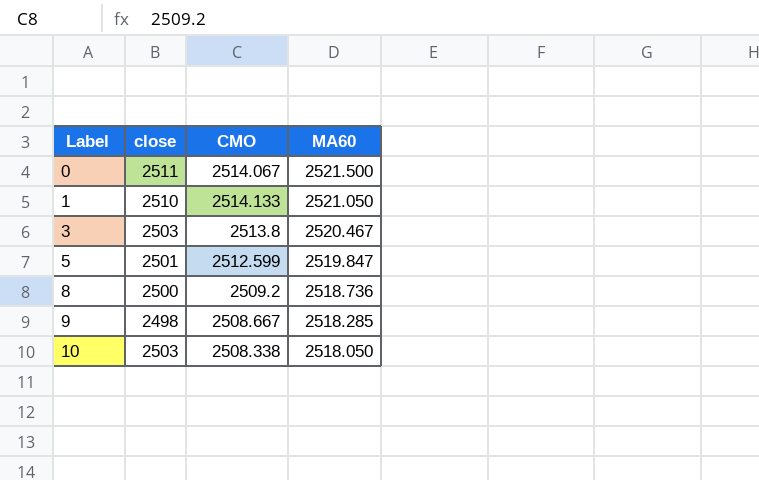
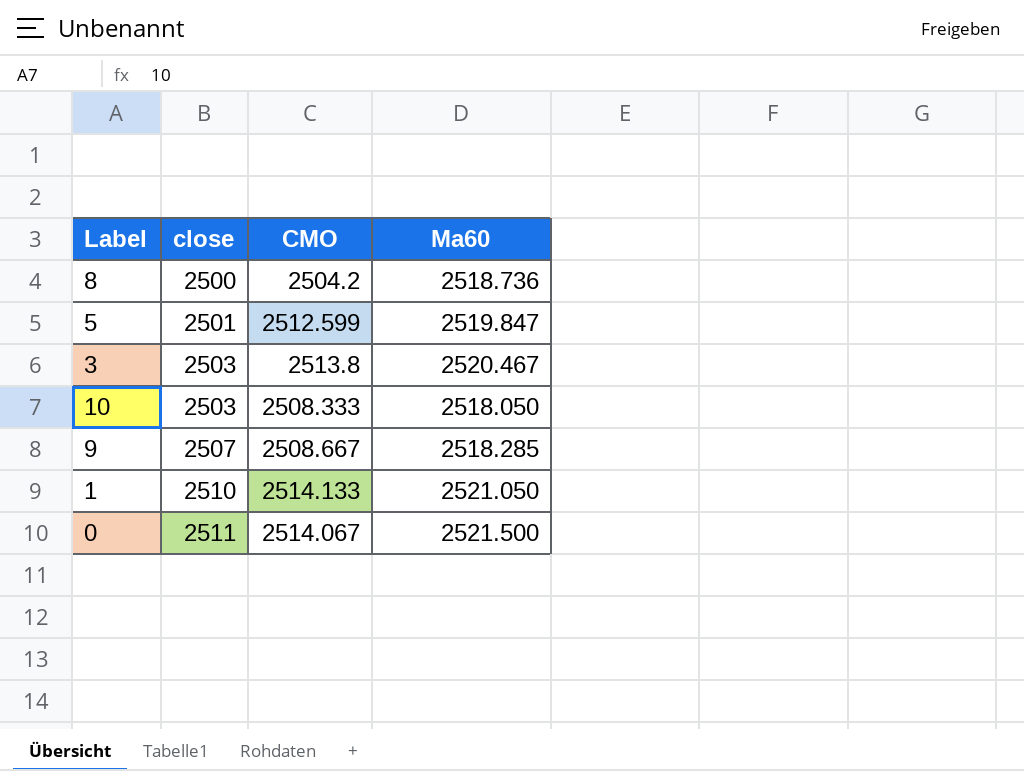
row order: Label ascending -> close ascending
column name: MA60 -> Ma60
8 | CMO: 2509.2 -> 2504.2
10 | CMO: 2508.338 -> 2508.333
9 | close: 2498 -> 2507

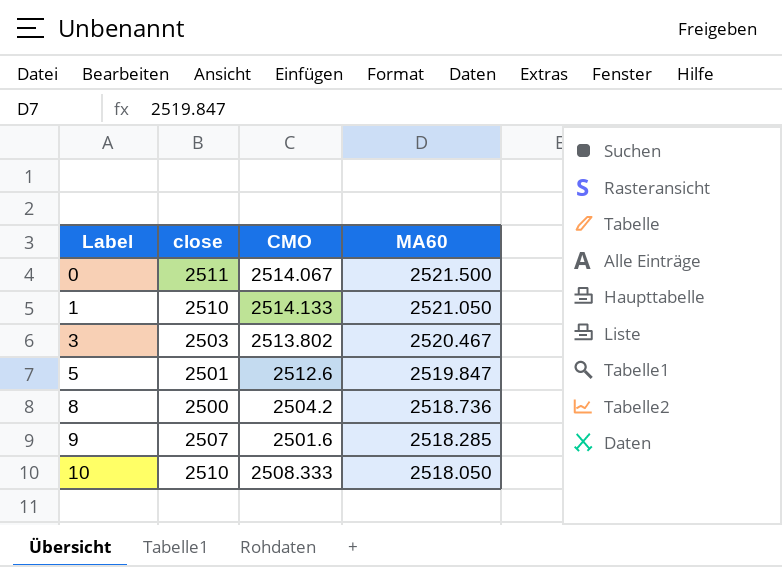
row order: close ascending -> Label ascending
column name: Ma60 -> MA60
3 | CMO: 2513.8 -> 2513.802
5 | CMO: 2512.599 -> 2512.6
9 | CMO: 2508.667 -> 2501.6
10 | close: 2503 -> 2510

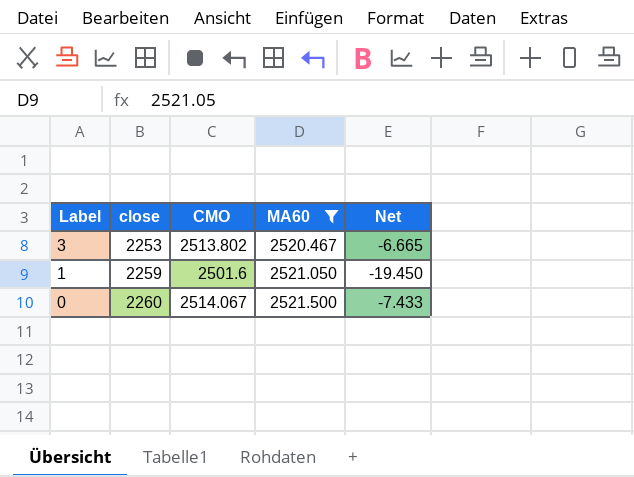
filter: none -> MA60 >= 2520.467
row order: Label ascending -> Label descending
column Net | formula: none -> [CMO] - [MA60]
3 | close: 2503 -> 2253
1 | close: 2510 -> 2259
1 | CMO: 2514.133 -> 2501.6
0 | close: 2511 -> 2260

